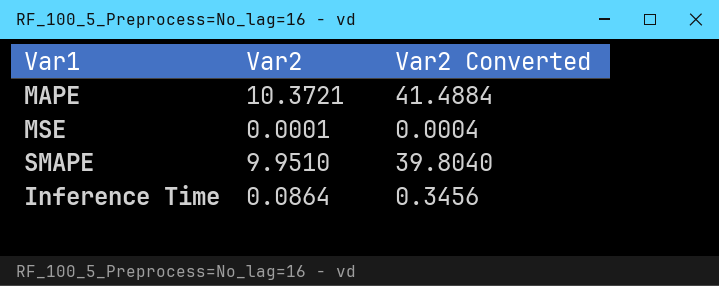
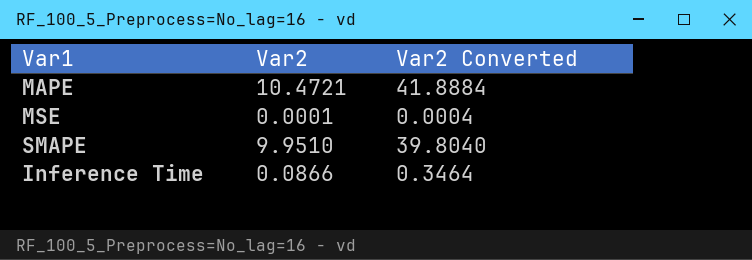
MAPE | Var2: 10.3721 -> 10.4721
MAPE | Var2 Converted: 41.4884 -> 41.8884
Inference Time | Var2: 0.0864 -> 0.0866
Inference Time | Var2 Converted: 0.3456 -> 0.3464

